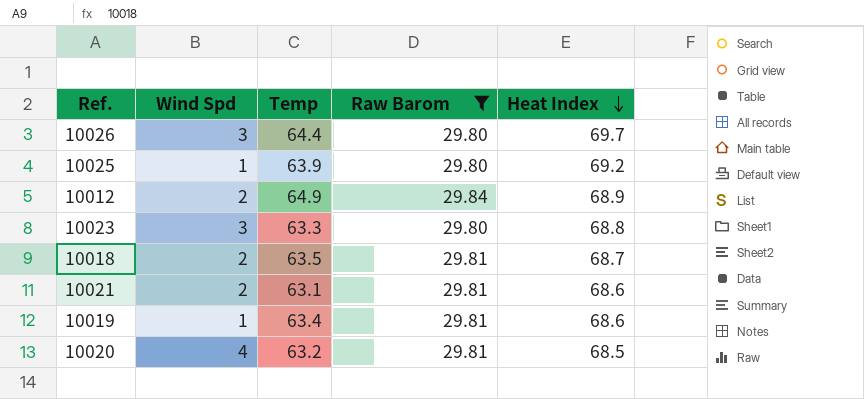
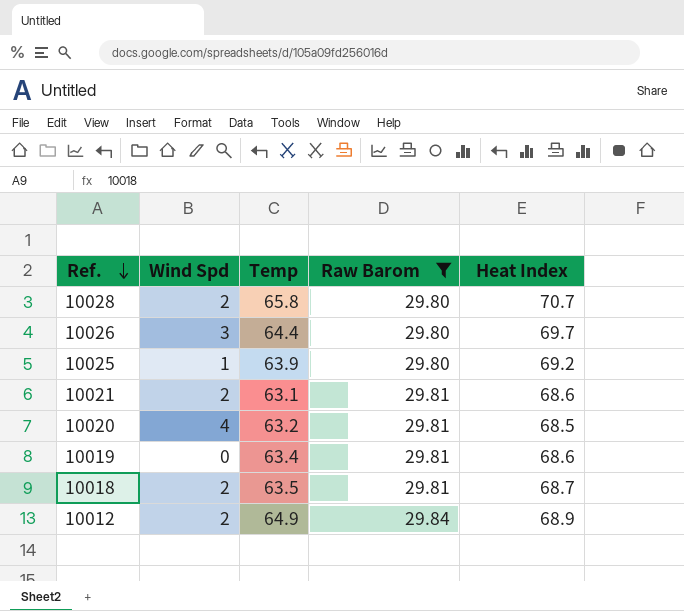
row order: Heat Index descending -> Ref. descending
row 10023: 3 | 63.3 | 29.80 | 68.8 -> none
row 10028: none -> 2 | 65.8 | 29.80 | 70.7
10019 | Wind Spd: 1 -> 0

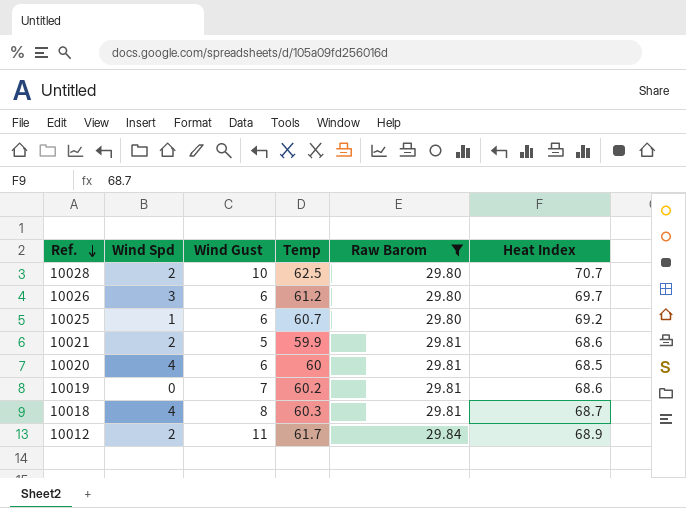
column Wind Gust | position: none -> 3
10028 | Temp: 65.8 -> 62.5
10026 | Temp: 64.4 -> 61.2
10025 | Temp: 63.9 -> 60.7
10021 | Temp: 63.1 -> 59.9
10020 | Temp: 63.2 -> 60
10019 | Temp: 63.4 -> 60.2
10018 | Wind Spd: 2 -> 4
10018 | Temp: 63.5 -> 60.3
10012 | Temp: 64.9 -> 61.7

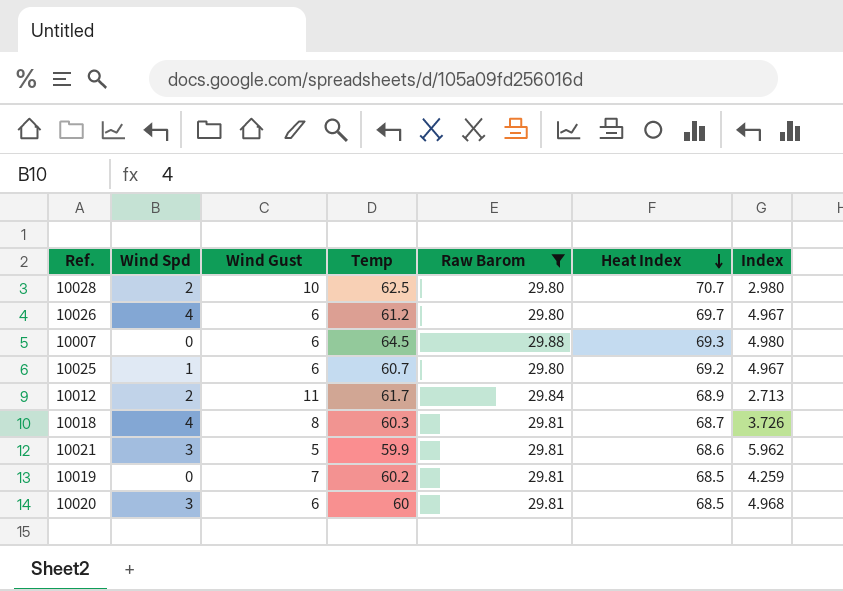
row order: Ref. descending -> Heat Index descending
column Index | formula: none -> [Raw Barom] / [Wind Gust]
10026 | Wind Spd: 3 -> 4
row 10007: none -> 0 | 6 | 64.5 | 29.88 | 69.3 | 4.980
10021 | Wind Spd: 2 -> 3
10019 | Heat Index: 68.6 -> 68.5
10020 | Wind Spd: 4 -> 3

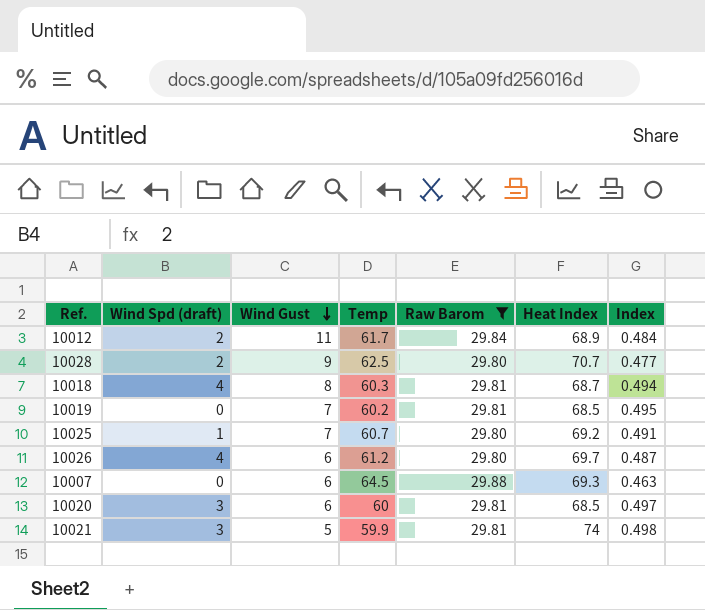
row order: Heat Index descending -> Wind Gust descending
column name: Wind Spd -> Wind Spd (draft)
column Index | formula: [Raw Barom] / [Wind Gust] -> [Raw Barom] / [Temp]
10028 | Wind Gust: 10 -> 9
10025 | Wind Gust: 6 -> 7
10021 | Heat Index: 68.6 -> 74

